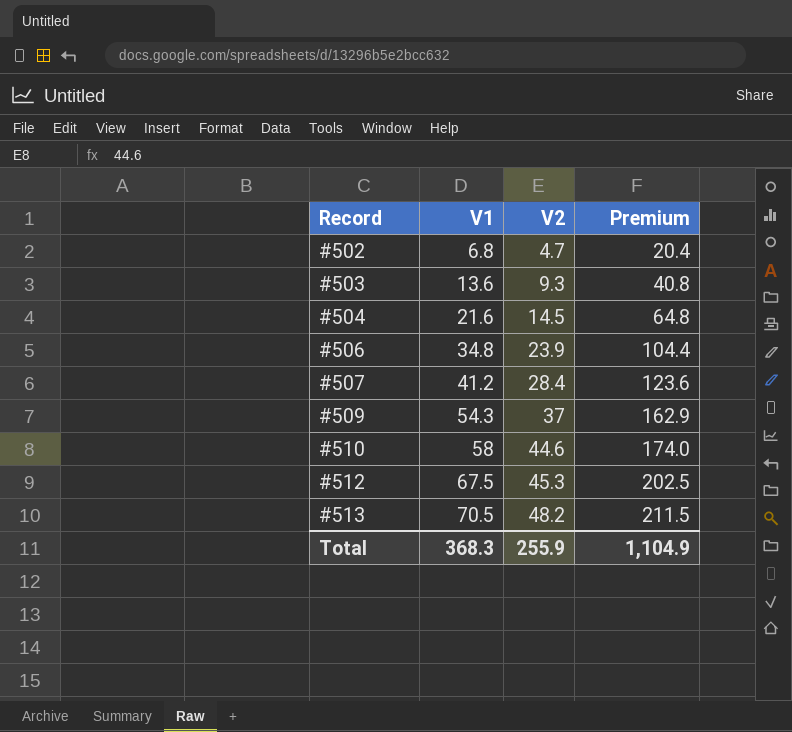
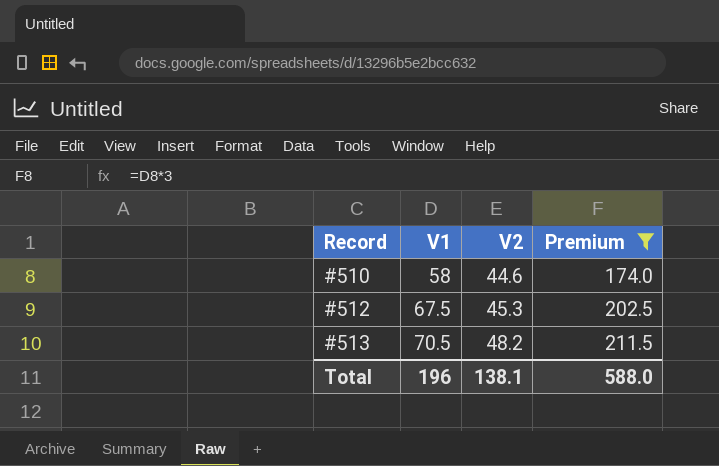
filter: none -> Premium >= 174.0
Total | V1: 368.3 -> 196
Total | V2: 255.9 -> 138.1
Total | Premium: 1,104.9 -> 588.0

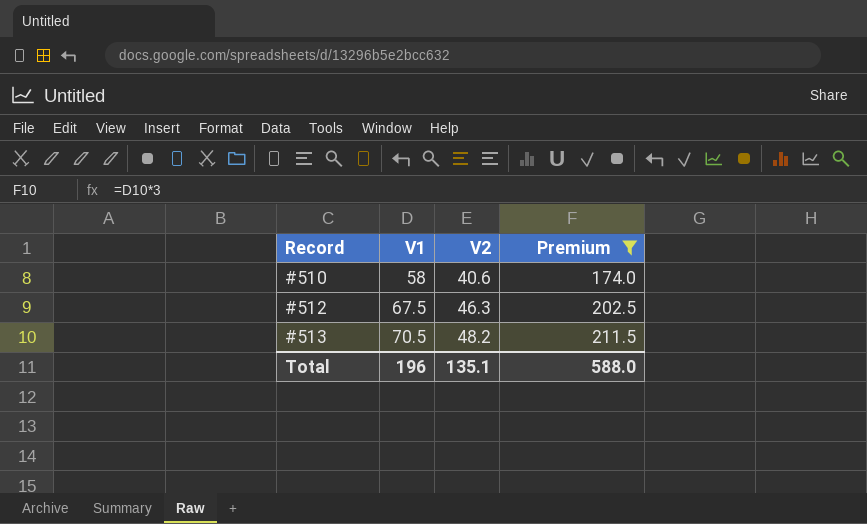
#510 | V2: 44.6 -> 40.6
#512 | V2: 45.3 -> 46.3
Total | V2: 138.1 -> 135.1

